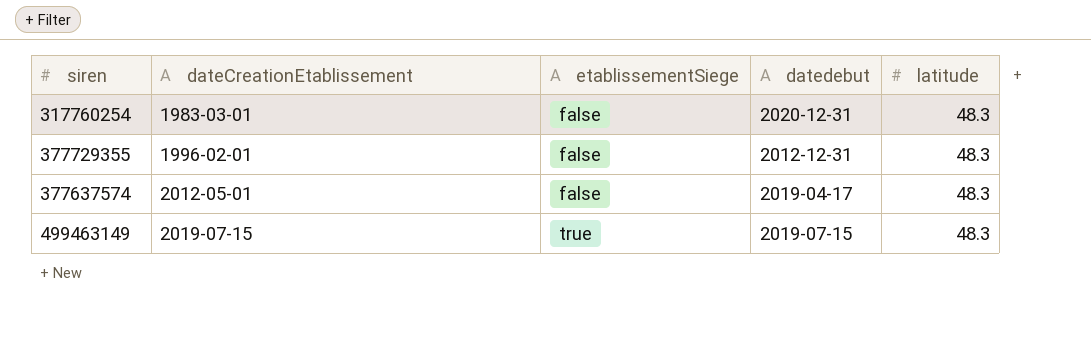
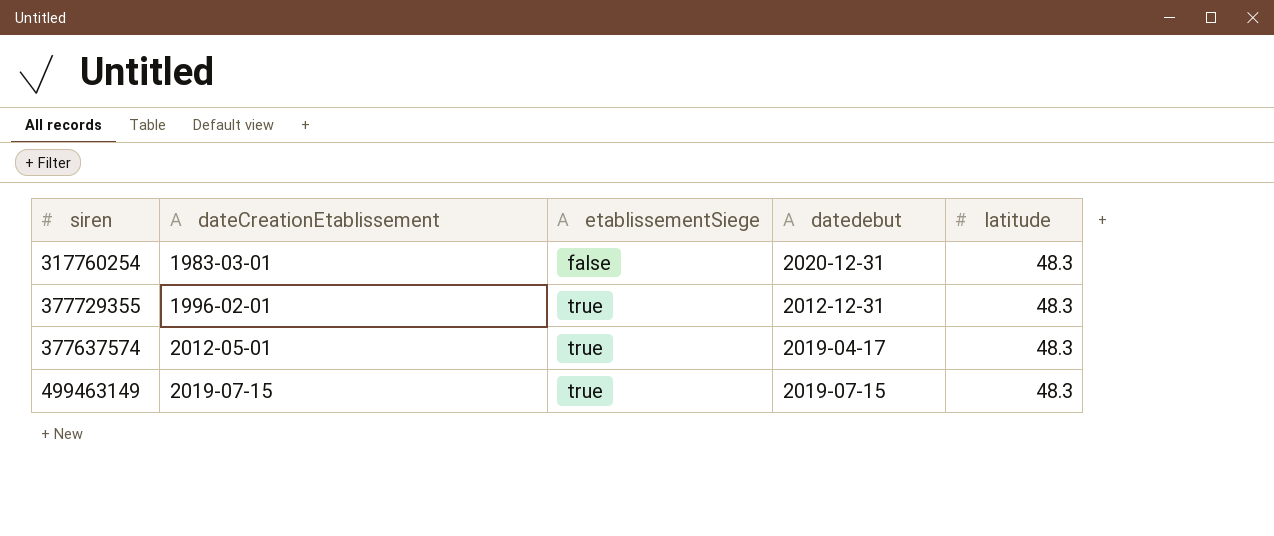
377729355 | etablissementSiege: false -> true
377637574 | etablissementSiege: false -> true

